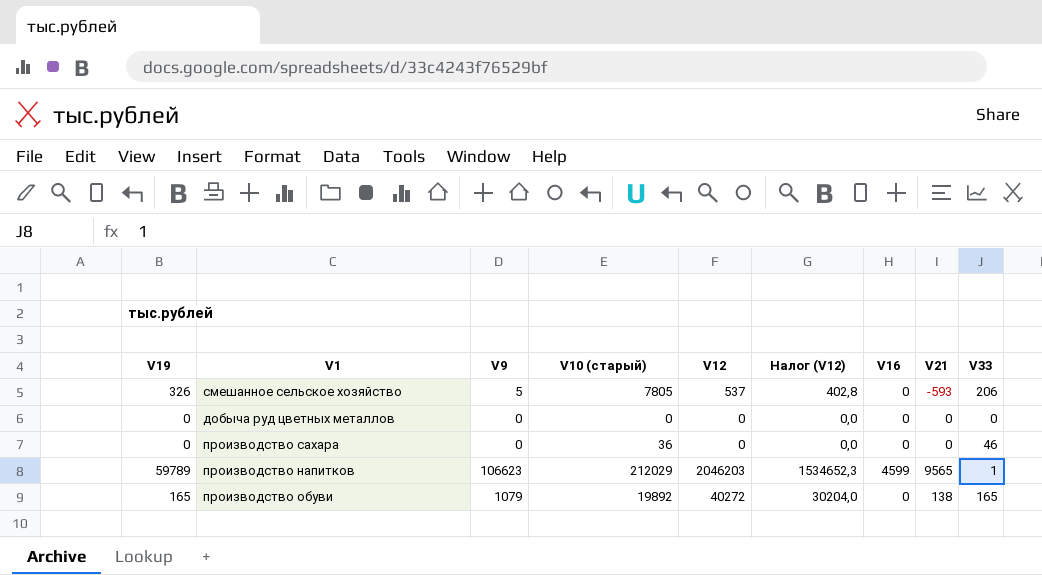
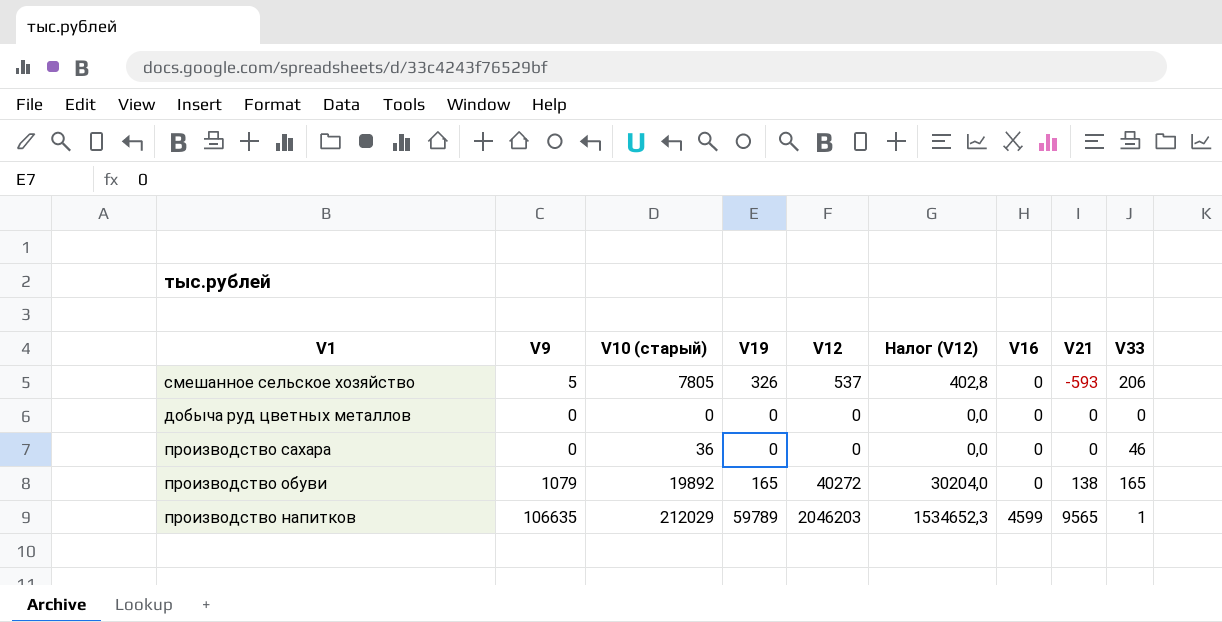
row order: none -> V16 ascending
column V19 | position: 1 -> 4
производство напитков | V9: 106623 -> 106635

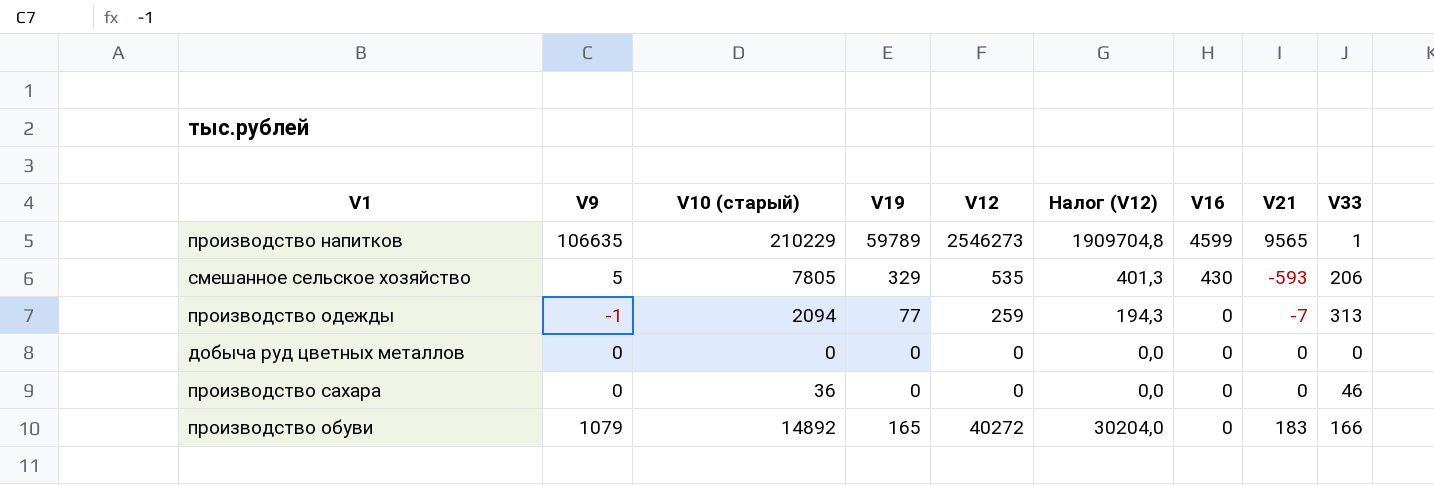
row order: V16 ascending -> V16 descending
производство напитков | V10 (старый): 212029 -> 210229
производство напитков | V12: 2046203 -> 2546273
производство напитков | Налог (V12): 1534652,3 -> 1909704,8
смешанное сельское хозяйство | V19: 326 -> 329
смешанное сельское хозяйство | V12: 537 -> 535
смешанное сельское хозяйство | Налог (V12): 402,8 -> 401,3
смешанное сельское хозяйство | V16: 0 -> 430
row производство одежды: none -> -1 | 2094 | 77 | 259 | 194,3 | 0 | -7 | 313
производство обуви | V10 (старый): 19892 -> 14892
производство обуви | V21: 138 -> 183
производство обуви | V33: 165 -> 166

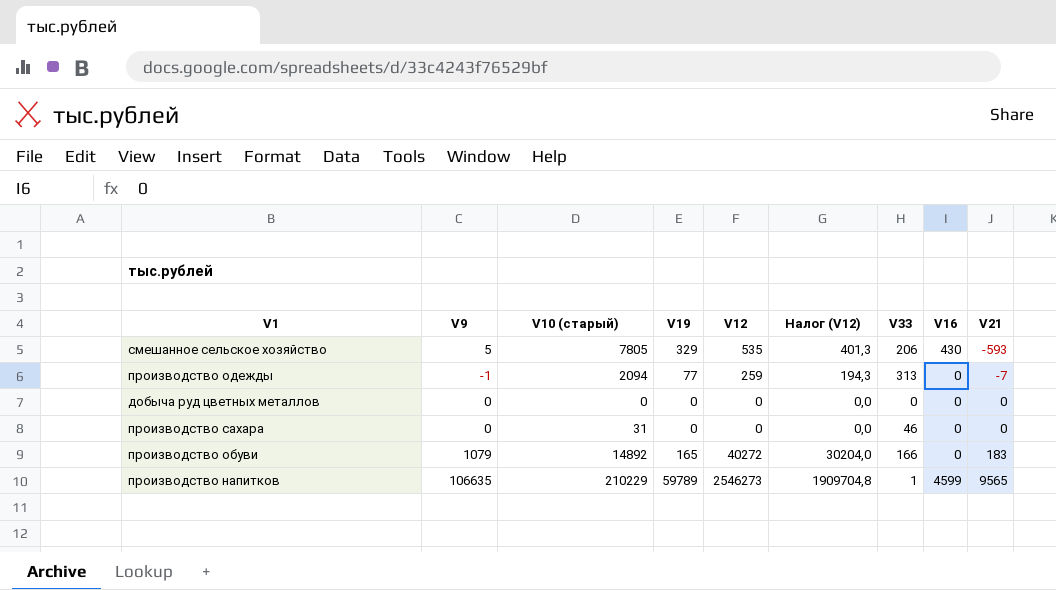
row order: V16 descending -> V21 ascending
column V33 | position: 9 -> 7
производство сахара | V10 (старый): 36 -> 31

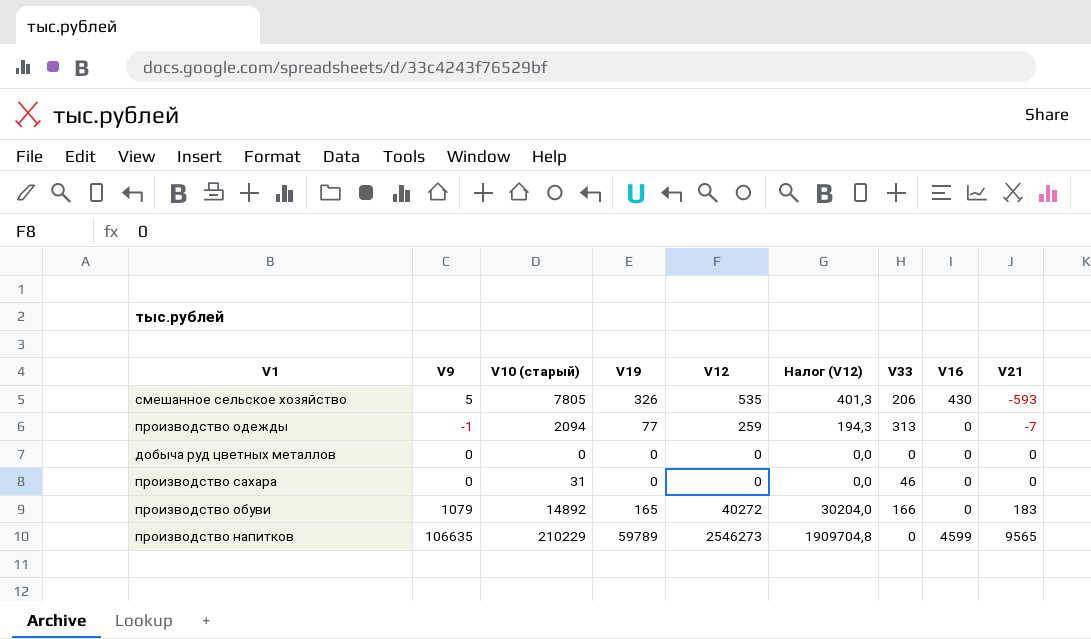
смешанное сельское хозяйство | V19: 329 -> 326
производство напитков | V33: 1 -> 0

